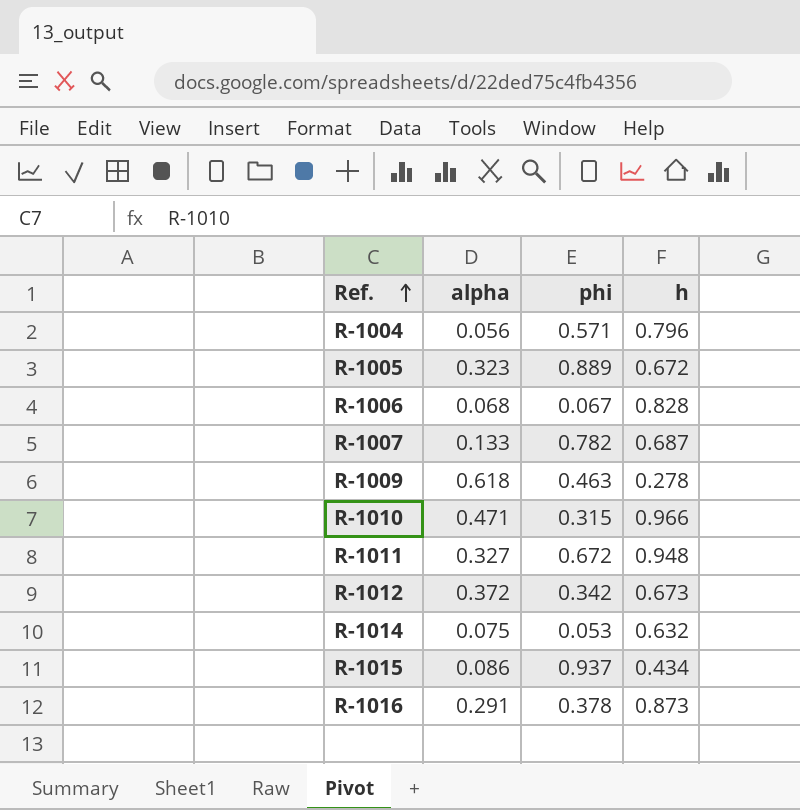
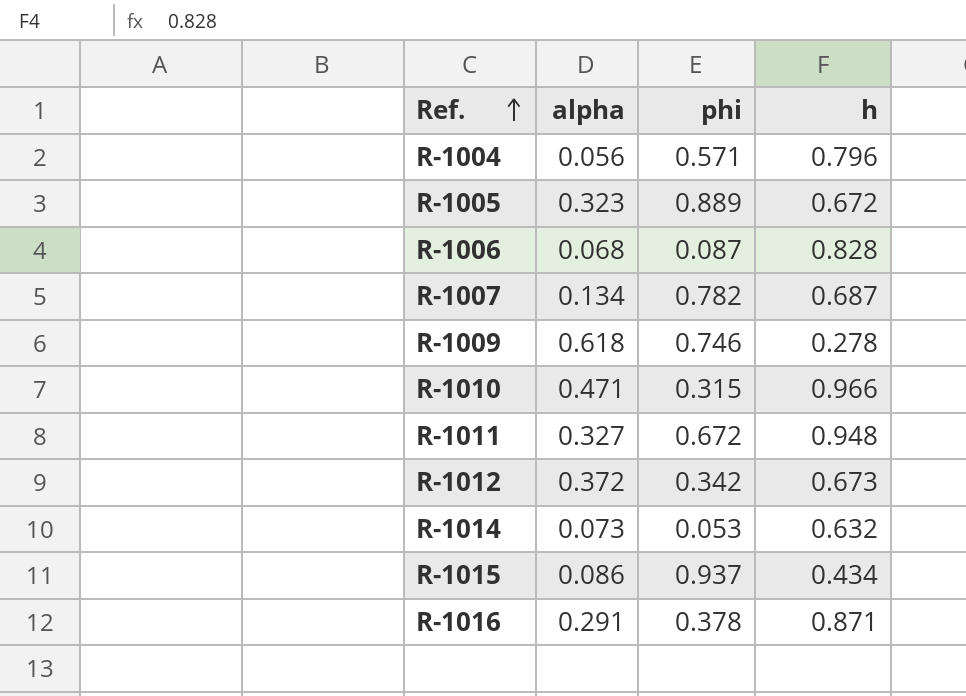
R-1006 | phi: 0.067 -> 0.087
R-1007 | alpha: 0.133 -> 0.134
R-1009 | phi: 0.463 -> 0.746
R-1014 | alpha: 0.075 -> 0.073
R-1016 | h: 0.873 -> 0.871

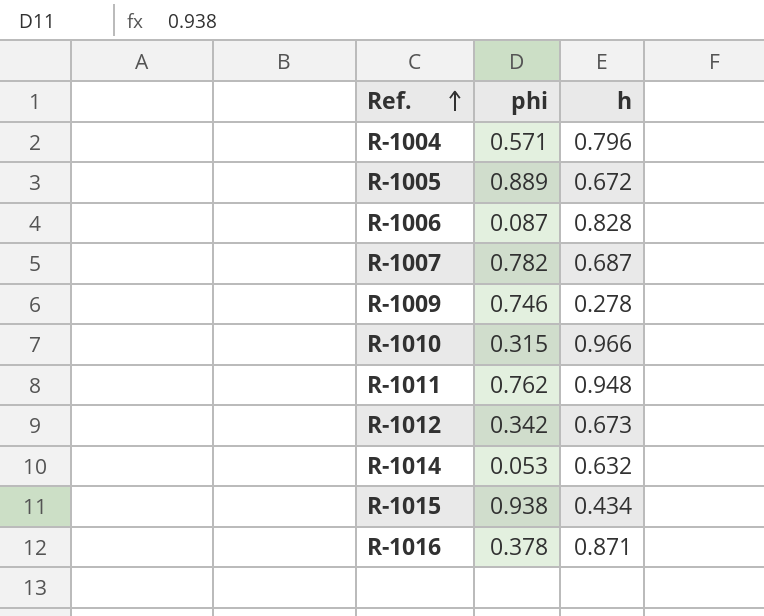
column alpha | position: 2 -> none
R-1011 | phi: 0.672 -> 0.762
R-1015 | phi: 0.937 -> 0.938

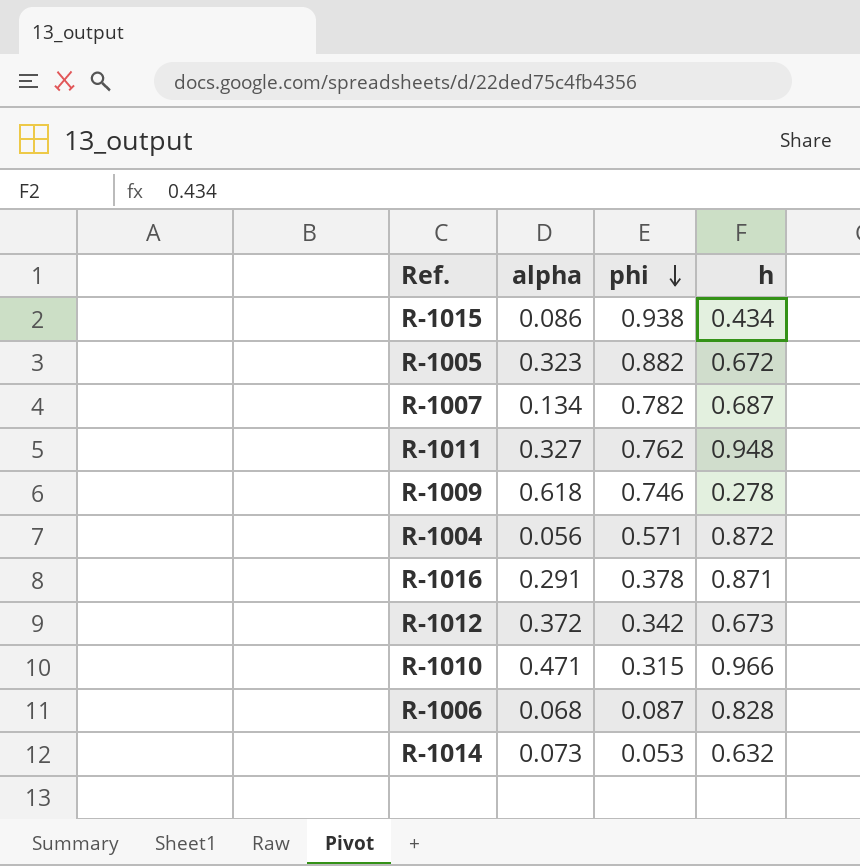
row order: Ref. ascending -> phi descending
column alpha | position: none -> 2
R-1005 | phi: 0.889 -> 0.882
R-1004 | h: 0.796 -> 0.872

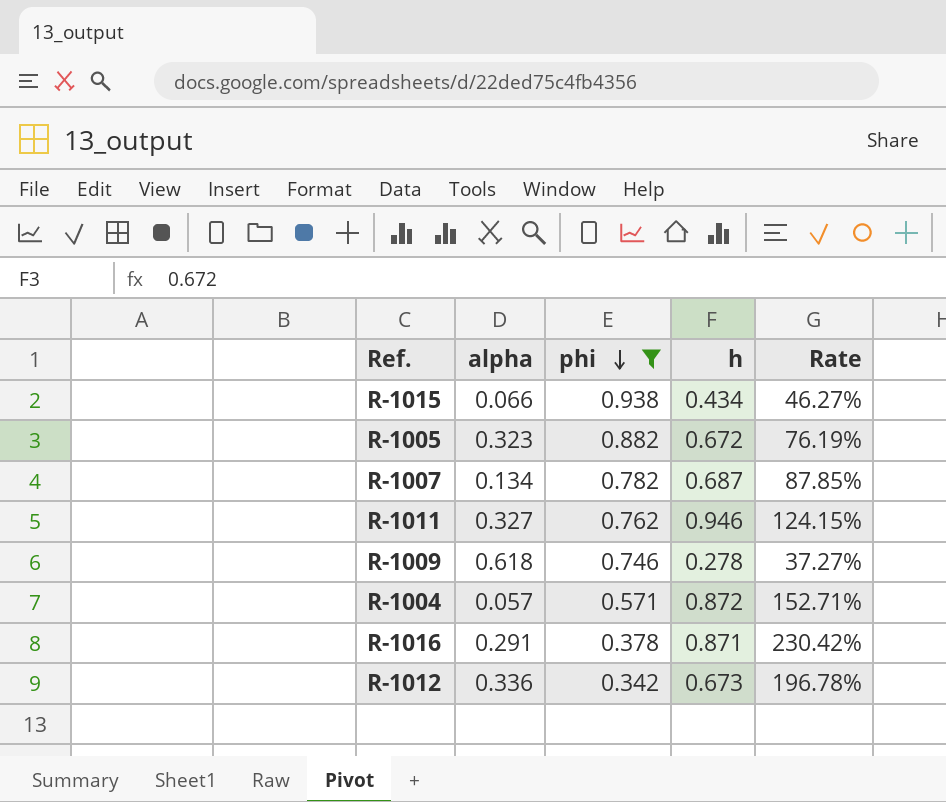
filter: none -> phi >= 0.342
column Rate | formula: none -> [h] / [phi]
R-1015 | alpha: 0.086 -> 0.066
R-1011 | h: 0.948 -> 0.946
R-1004 | alpha: 0.056 -> 0.057
R-1012 | alpha: 0.372 -> 0.336

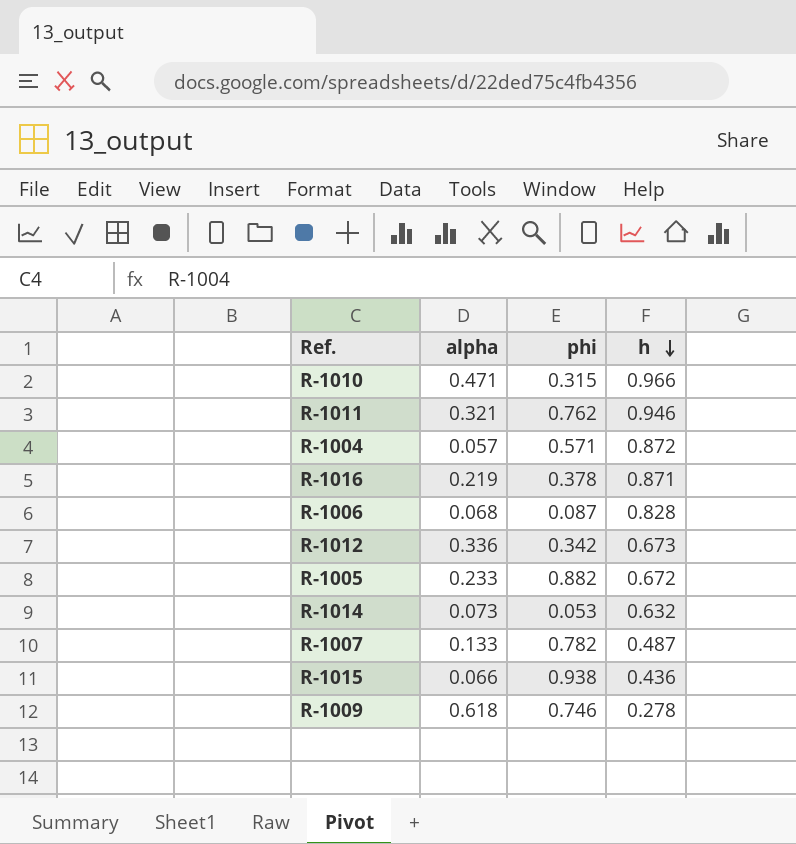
filter: phi >= 0.342 -> none
row order: phi descending -> h descending
column Rate | formula: [h] / [phi] -> none
R-1011 | alpha: 0.327 -> 0.321
R-1016 | alpha: 0.291 -> 0.219
R-1005 | alpha: 0.323 -> 0.233
R-1007 | alpha: 0.134 -> 0.133
R-1007 | h: 0.687 -> 0.487
R-1015 | h: 0.434 -> 0.436

